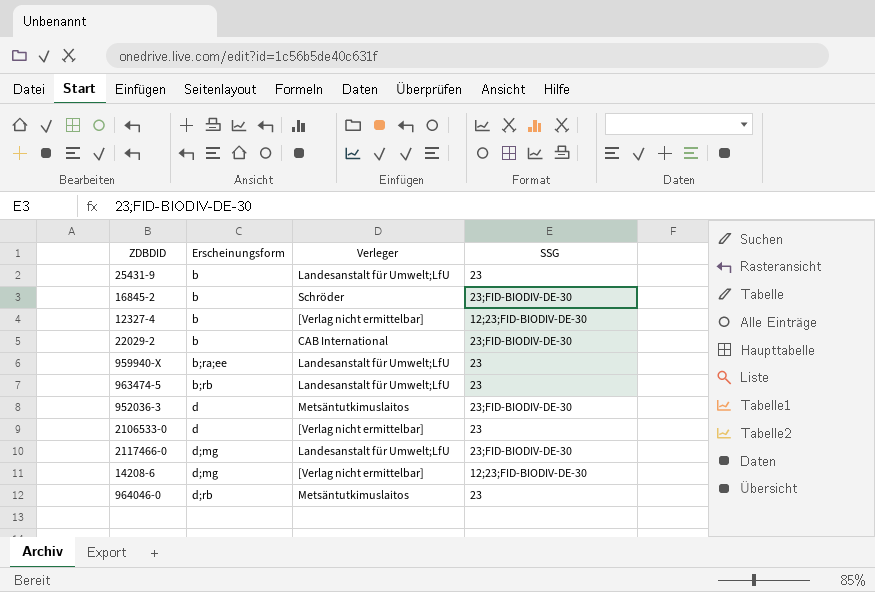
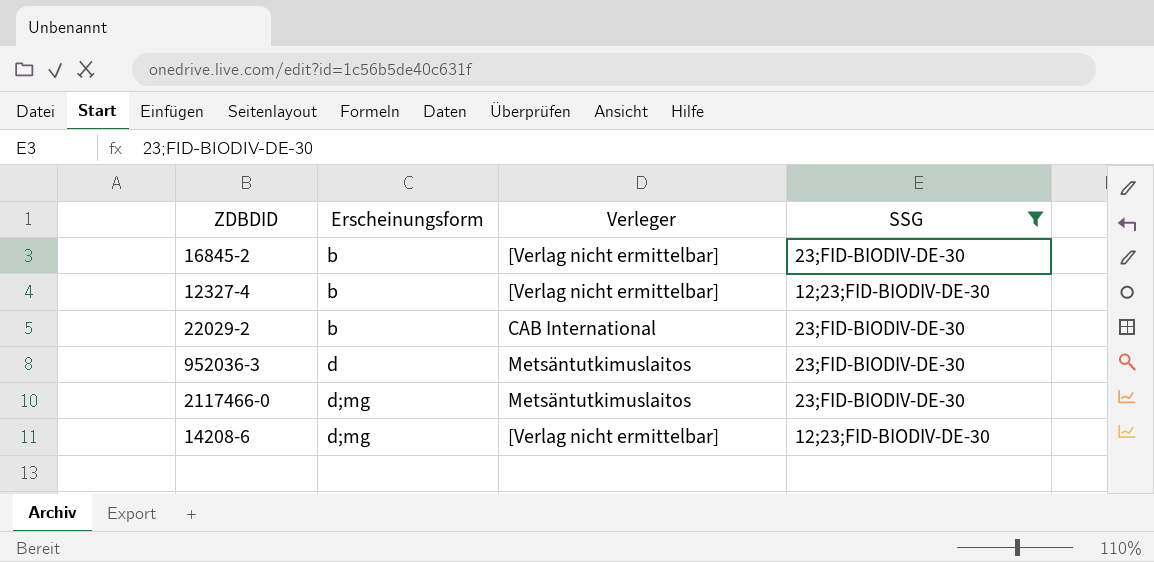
filter: none -> SSG != 23
16845-2 | Verleger: Schröder -> [Verlag nicht ermittelbar]
2117466-0 | Verleger: Landesanstalt für Umwelt;LfU -> Metsäntutkimuslaitos

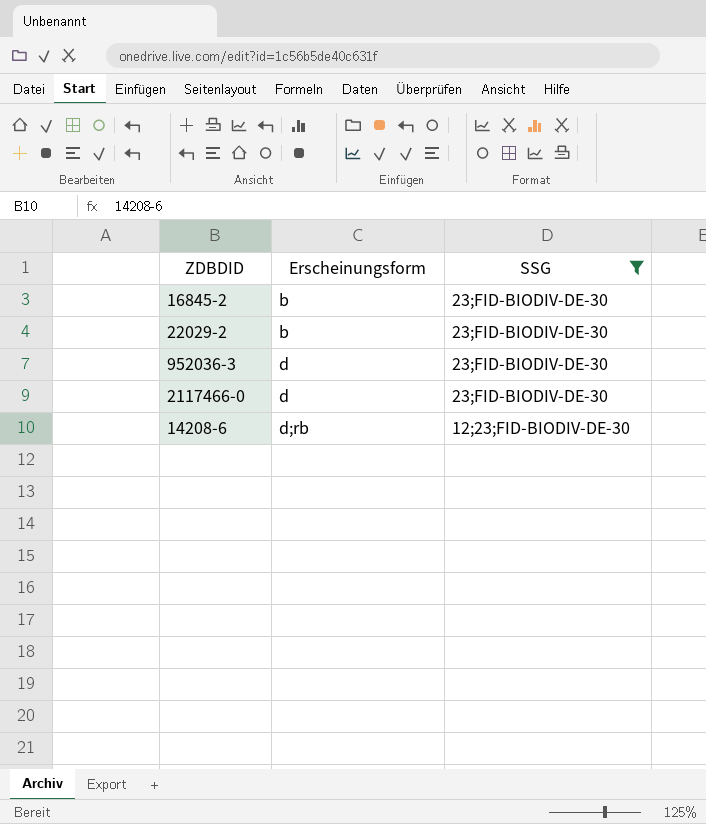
column Verleger | position: 3 -> none
row 12327-4: b | [Verlag nicht ermittelbar] | 12;23;FID-BIODIV-DE-30 -> none
2117466-0 | Erscheinungsform: d;mg -> d
14208-6 | Erscheinungsform: d;mg -> d;rb

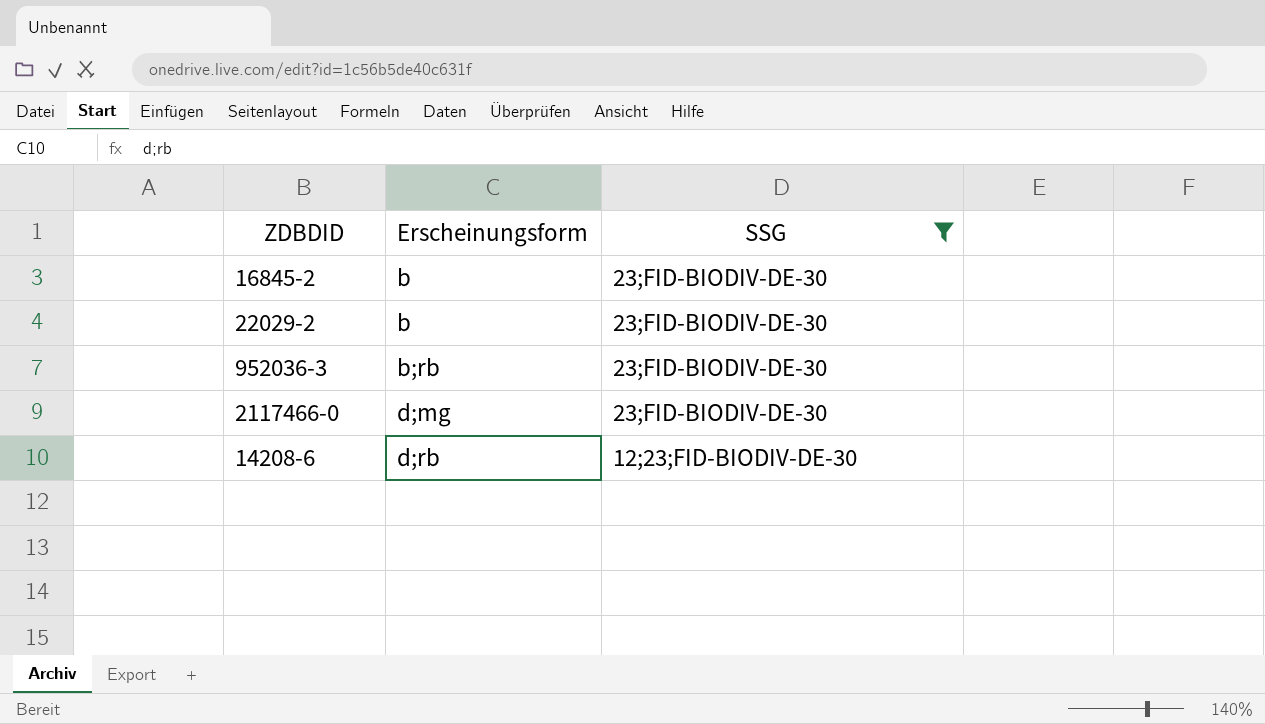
952036-3 | Erscheinungsform: d -> b;rb
2117466-0 | Erscheinungsform: d -> d;mg

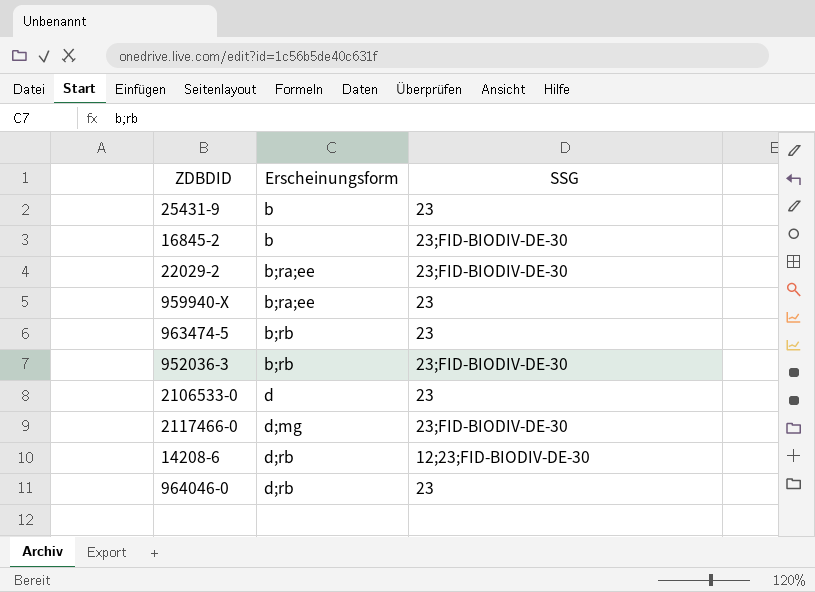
filter: SSG != 23 -> none
22029-2 | Erscheinungsform: b -> b;ra;ee

